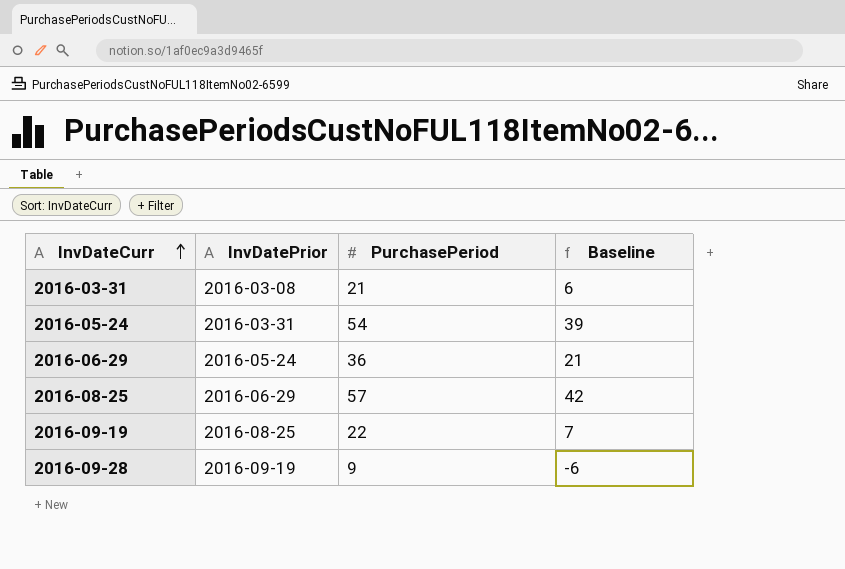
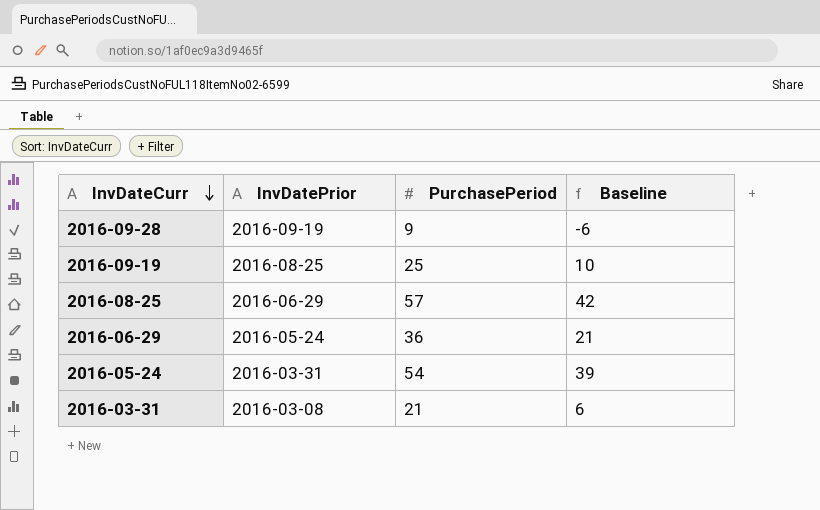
row order: InvDateCurr ascending -> InvDateCurr descending
2016-09-19 | PurchasePeriod: 22 -> 25
2016-09-19 | Baseline: 7 -> 10

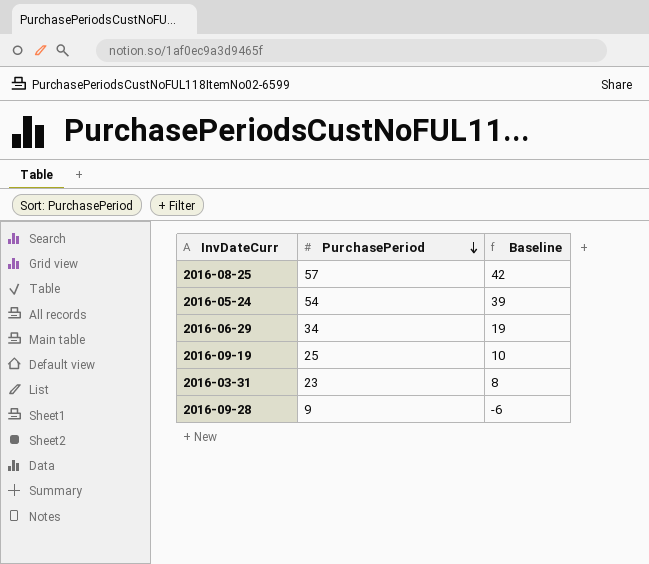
row order: InvDateCurr descending -> PurchasePeriod descending
column InvDatePrior | position: 2 -> none
2016-06-29 | PurchasePeriod: 36 -> 34
2016-06-29 | Baseline: 21 -> 19
2016-03-31 | PurchasePeriod: 21 -> 23
2016-03-31 | Baseline: 6 -> 8

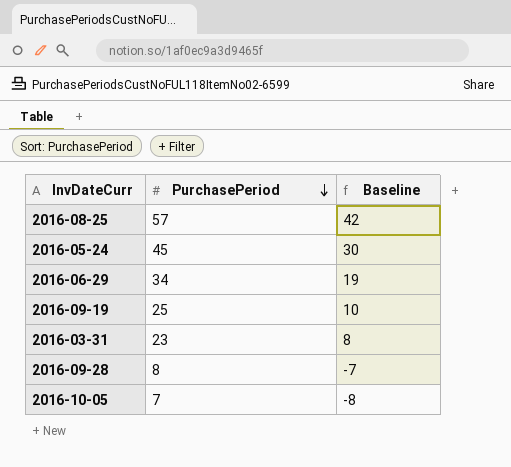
2016-05-24 | PurchasePeriod: 54 -> 45
2016-05-24 | Baseline: 39 -> 30
2016-09-28 | PurchasePeriod: 9 -> 8
2016-09-28 | Baseline: -6 -> -7
row 2016-10-05: none -> 7 | -8

